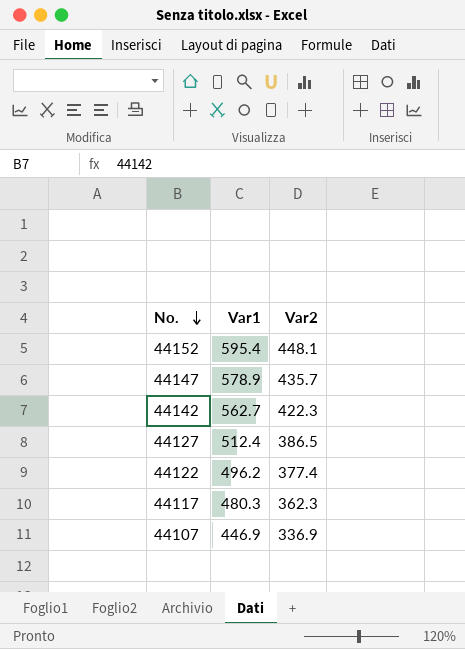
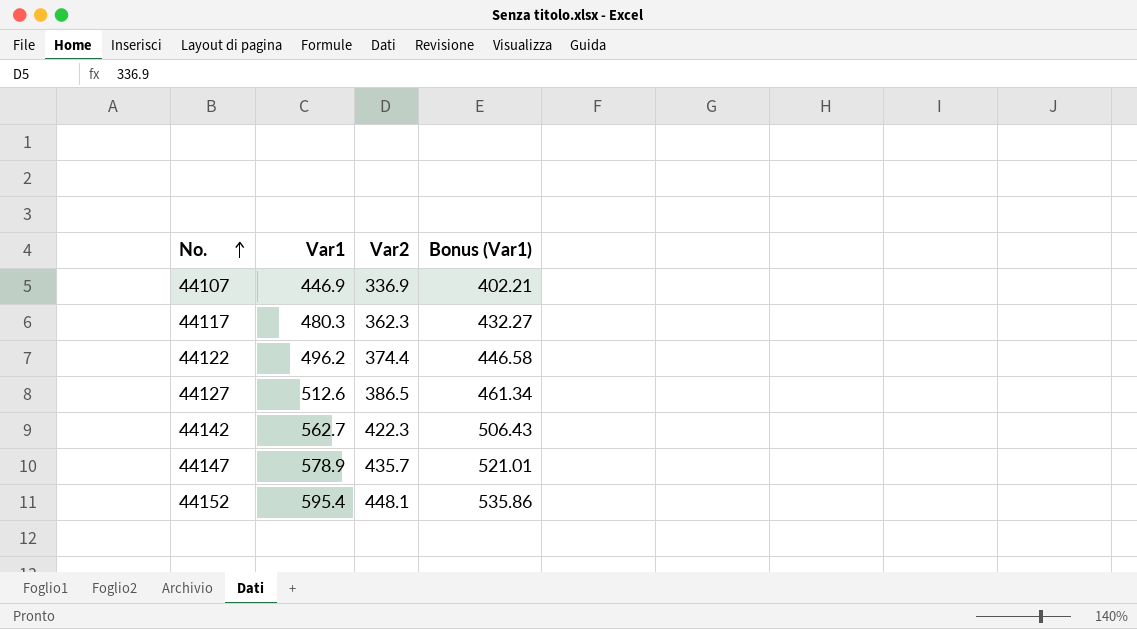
row order: No. descending -> No. ascending
column Bonus (Var1) | formula: none -> [Var1] * 0.9
44122 | Var2: 377.4 -> 374.4
44127 | Var1: 512.4 -> 512.6

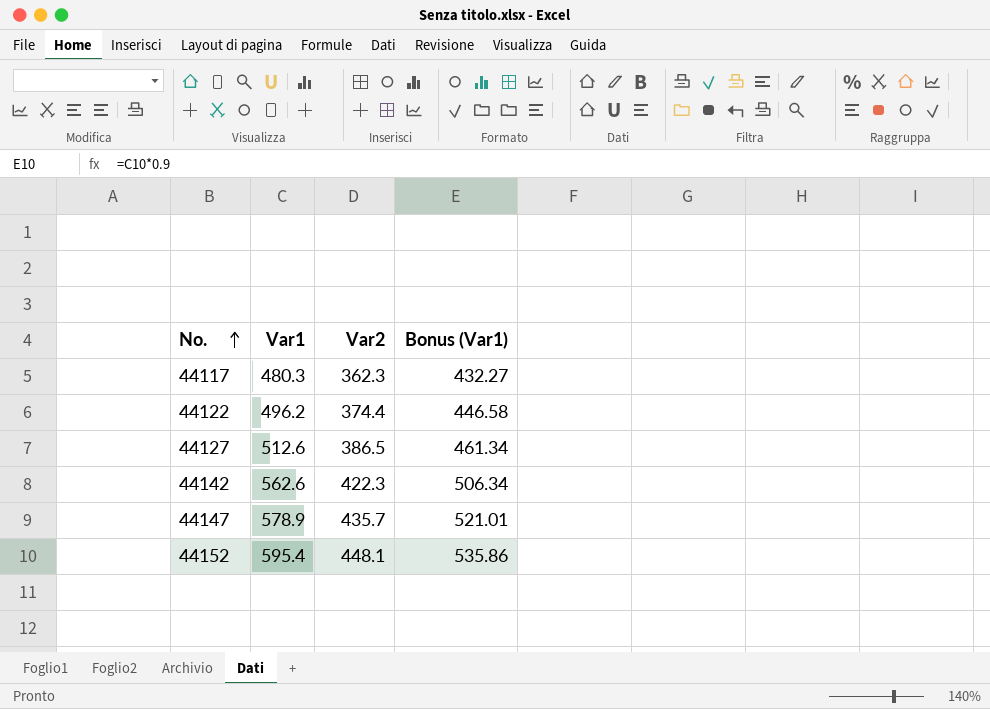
row 44107: 446.9 | 336.9 | 402.21 -> none
44142 | Var1: 562.7 -> 562.6
44142 | Bonus (Var1): 506.43 -> 506.34

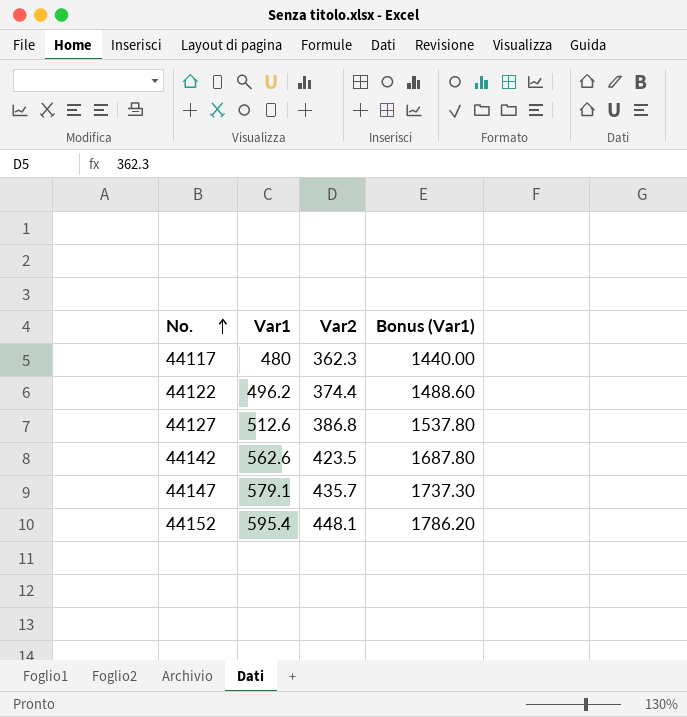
column Bonus (Var1) | formula: [Var1] * 0.9 -> [Var1] * 3
44117 | Var1: 480.3 -> 480
44127 | Var2: 386.5 -> 386.8
44142 | Var2: 422.3 -> 423.5
44147 | Var1: 578.9 -> 579.1

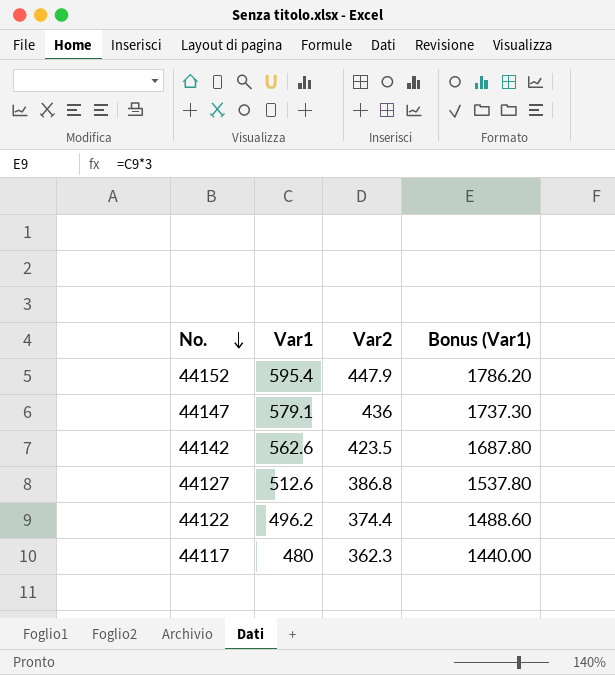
row order: No. ascending -> No. descending
44152 | Var2: 448.1 -> 447.9
44147 | Var2: 435.7 -> 436

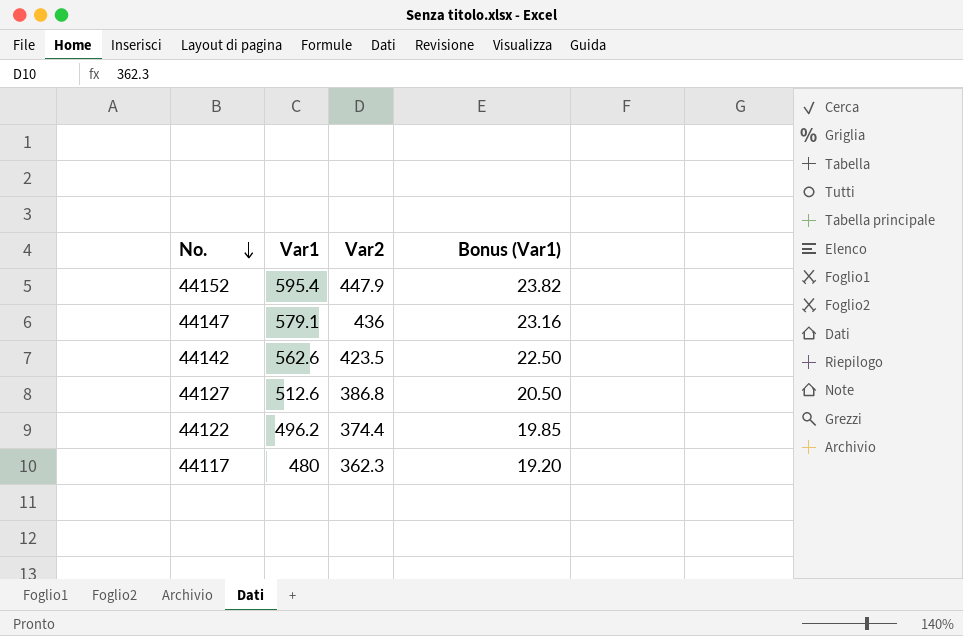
column Bonus (Var1) | formula: [Var1] * 3 -> [Var1] * 0.04

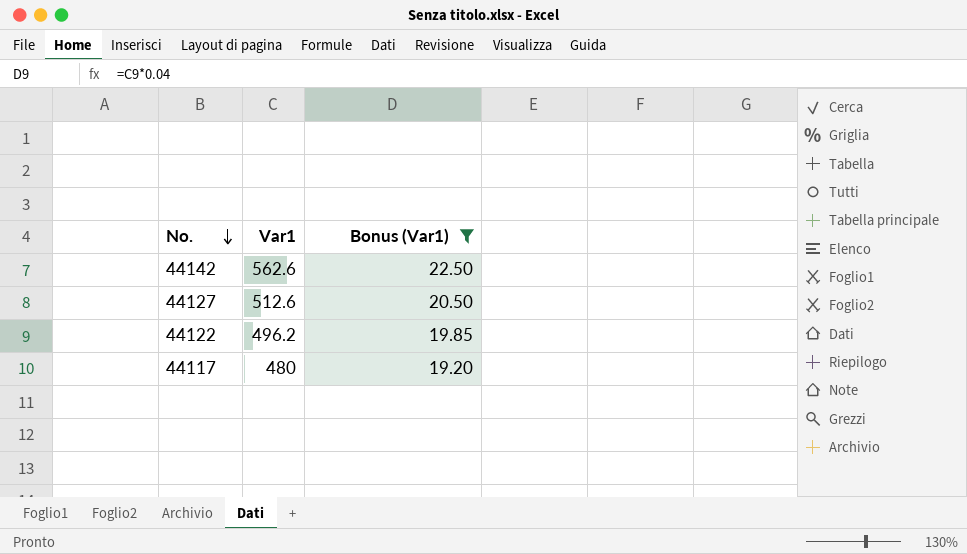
filter: none -> Bonus (Var1) <= 22.50
column Var2 | position: 3 -> none

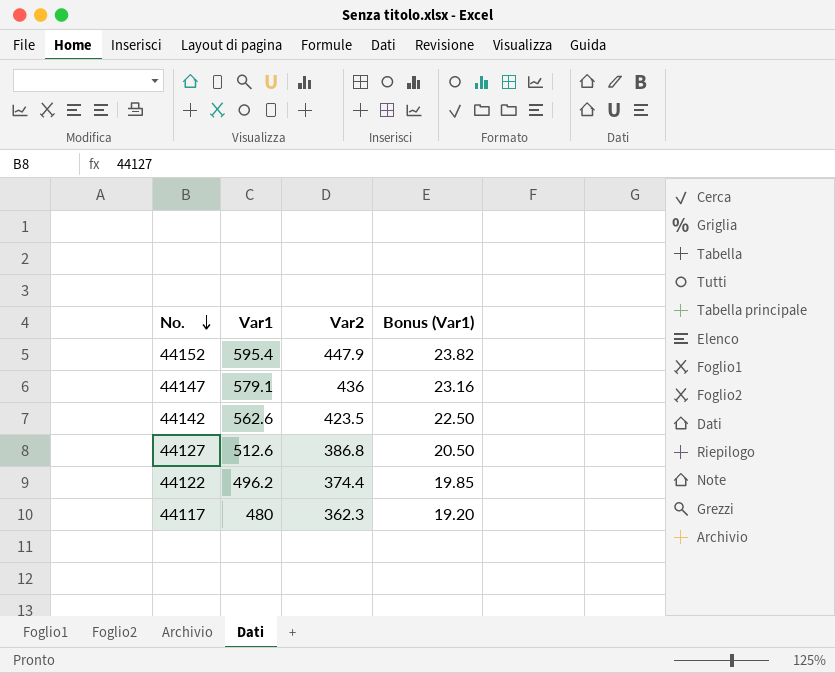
filter: Bonus (Var1) <= 22.50 -> none
column Var2 | position: none -> 3

